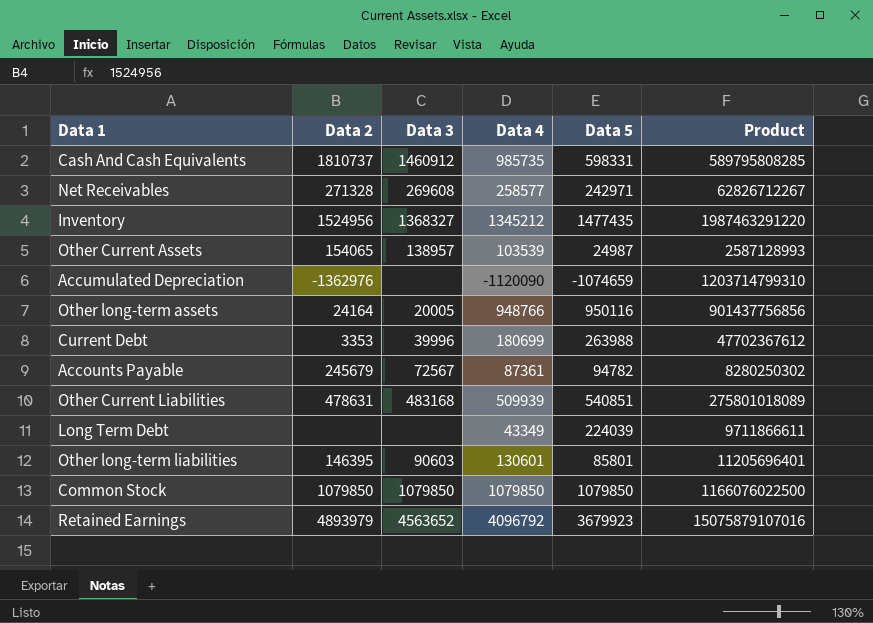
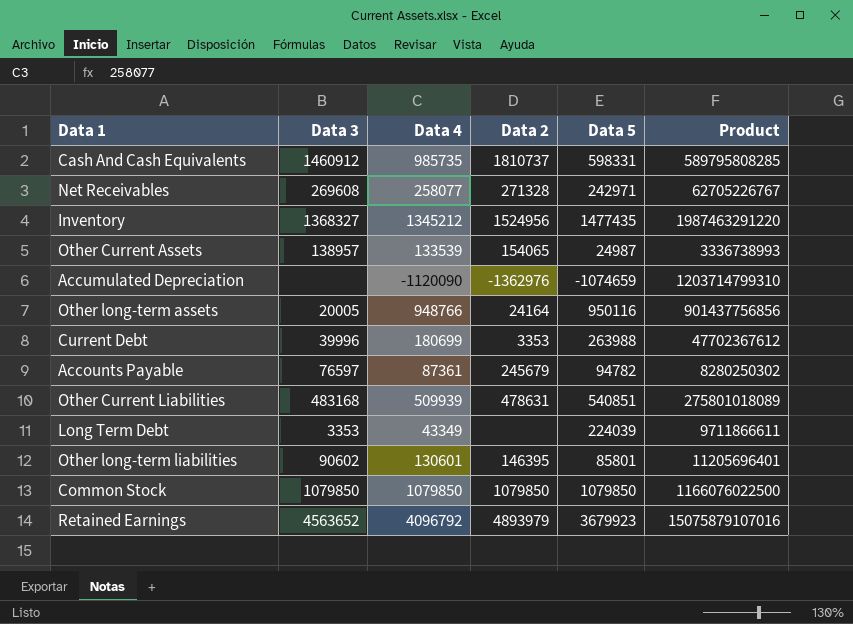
column Data 2 | position: 2 -> 4
Net Receivables | Data 4: 258577 -> 258077
Net Receivables | Product: 62826712267 -> 62705226767
Other Current Assets | Data 4: 103539 -> 133539
Other Current Assets | Product: 2587128993 -> 3336738993
Accounts Payable | Data 3: 72567 -> 76597
Long Term Debt | Data 3: none -> 3353
Other long-term liabilities | Data 3: 90603 -> 90602

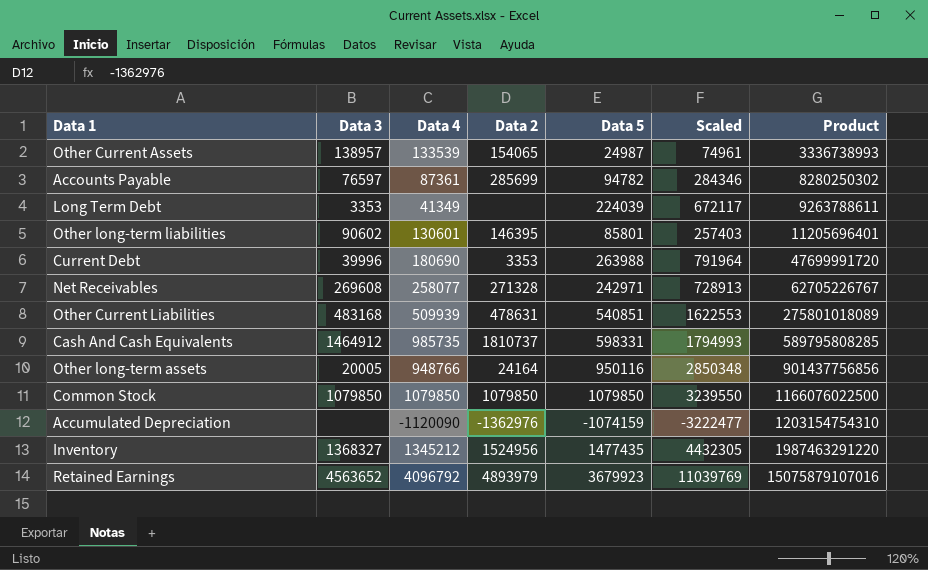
row order: none -> Product ascending
column Scaled | formula: none -> [Data 5] * 3
Accounts Payable | Data 2: 245679 -> 285699
Long Term Debt | Data 4: 43349 -> 41349
Long Term Debt | Product: 9711866611 -> 9263788611
Current Debt | Data 4: 180699 -> 180690
Current Debt | Product: 47702367612 -> 47699991720
Cash And Cash Equivalents | Data 3: 1460912 -> 1464912
Accumulated Depreciation | Data 5: -1074659 -> -1074159
Accumulated Depreciation | Product: 1203714799310 -> 1203154754310

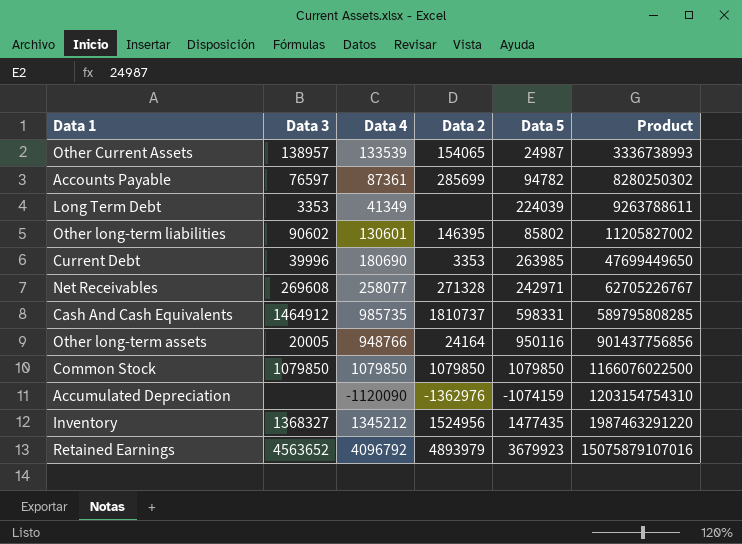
column Scaled | formula: [Data 5] * 3 -> none
row Other Current Liabilities: 483168 | 509939 | 478631 | 540851 | 1622553 | 275801018089 -> none
Other long-term liabilities | Data 5: 85801 -> 85802
Other long-term liabilities | Product: 11205696401 -> 11205827002
Current Debt | Data 5: 263988 -> 263985
Current Debt | Product: 47699991720 -> 47699449650

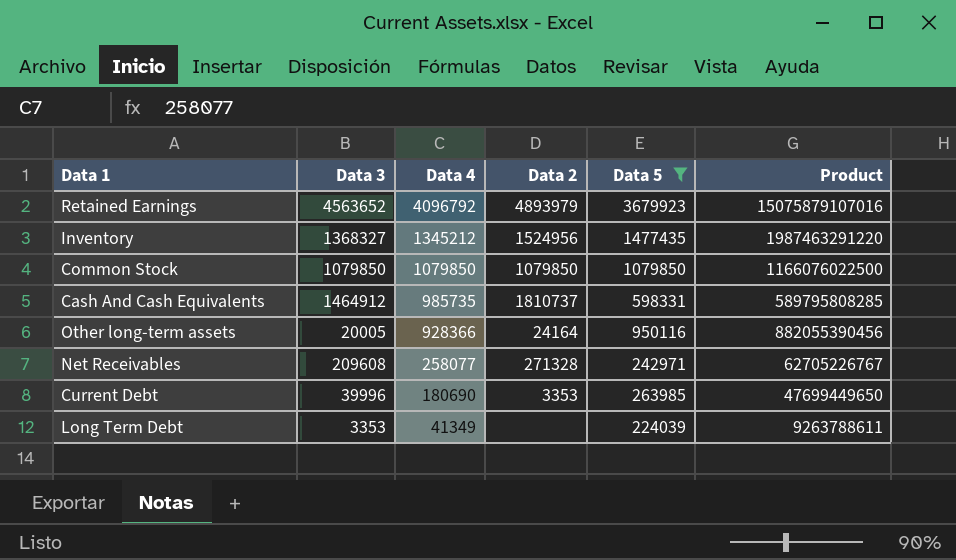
filter: none -> Data 5 >= 224039
row order: Product ascending -> Data 4 descending
Other long-term assets | Data 4: 948766 -> 928366
Other long-term assets | Product: 901437756856 -> 882055390456
Net Receivables | Data 3: 269608 -> 209608

